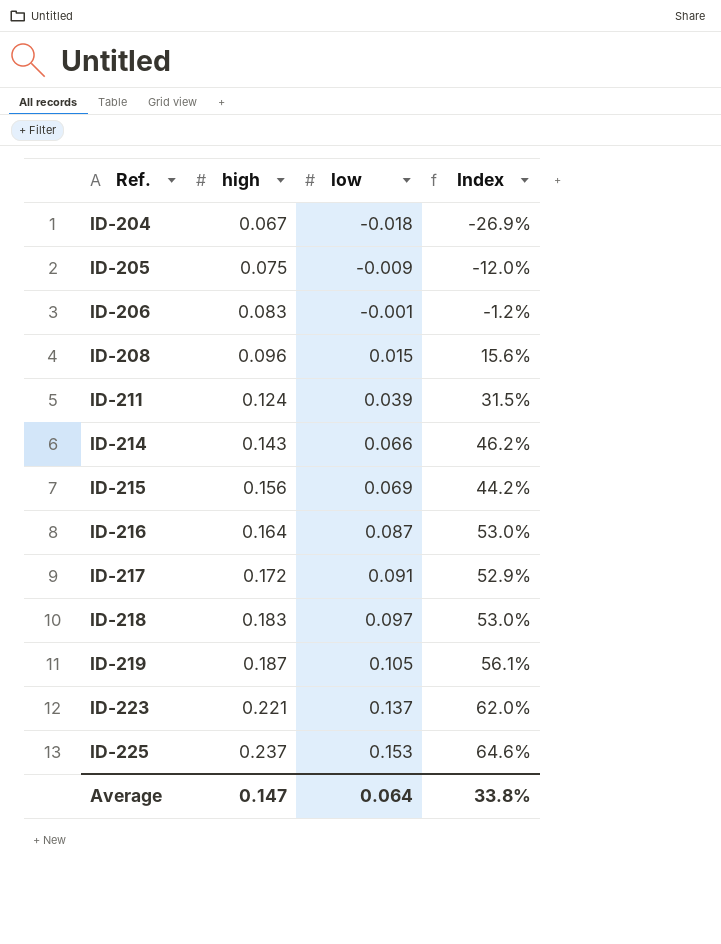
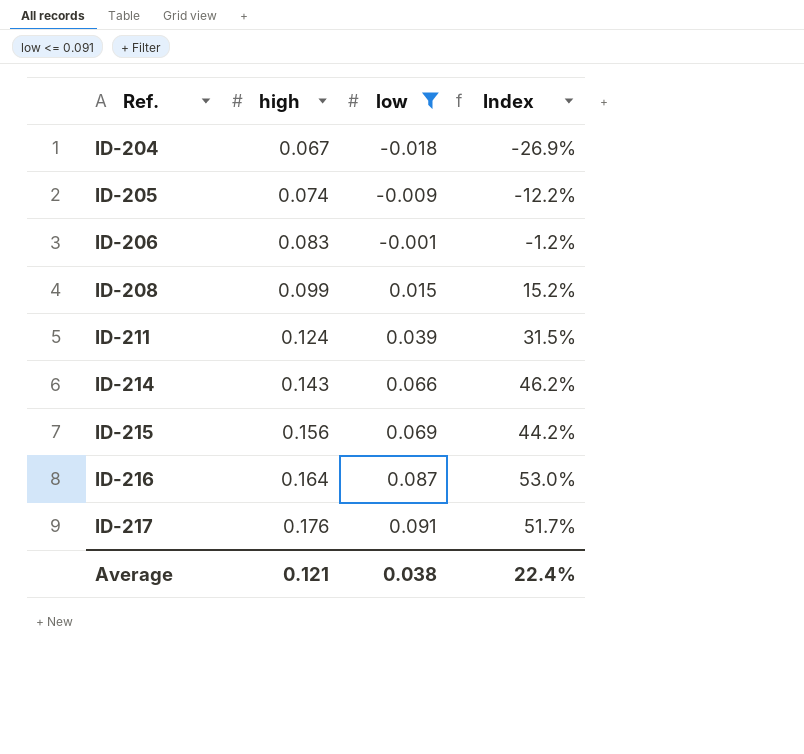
filter: none -> low <= 0.091
ID-205 | high: 0.075 -> 0.074
ID-205 | Index: -12.0% -> -12.2%
ID-208 | high: 0.096 -> 0.099
ID-208 | Index: 15.6% -> 15.2%
ID-217 | high: 0.172 -> 0.176
ID-217 | Index: 52.9% -> 51.7%
Average | high: 0.147 -> 0.121
Average | low: 0.064 -> 0.038
Average | Index: 33.8% -> 22.4%

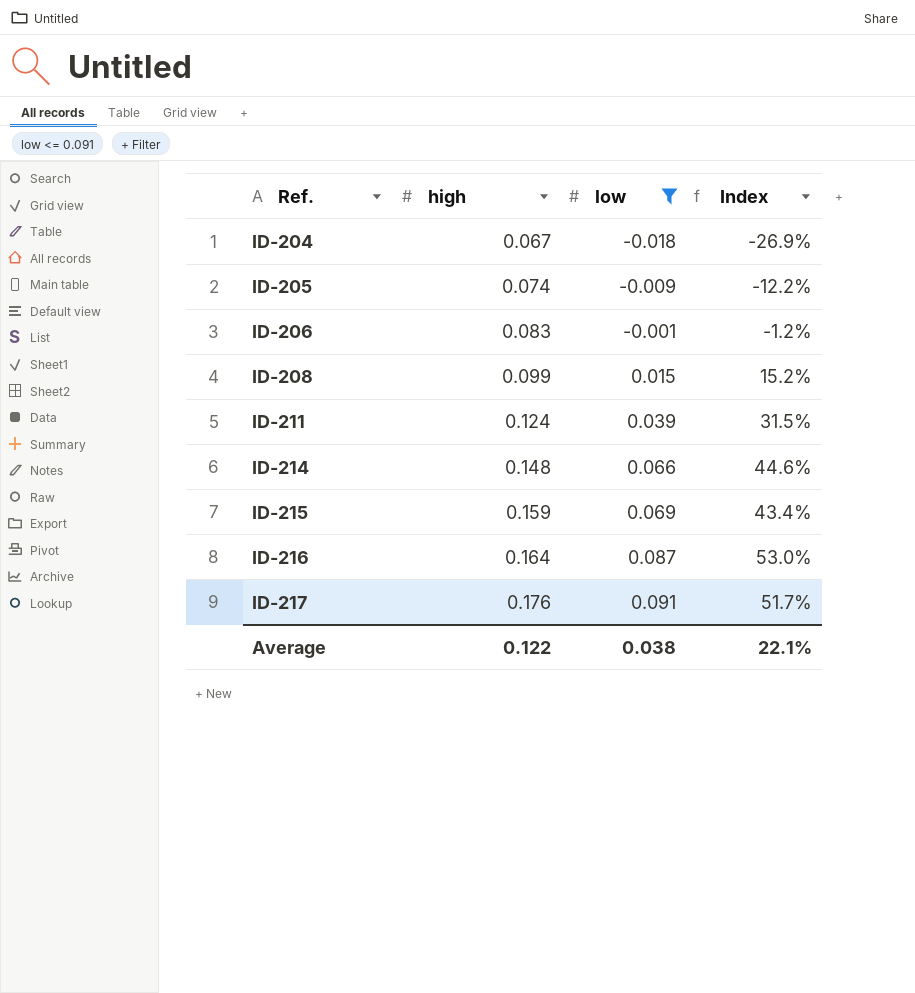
ID-214 | high: 0.143 -> 0.148
ID-214 | Index: 46.2% -> 44.6%
ID-215 | high: 0.156 -> 0.159
ID-215 | Index: 44.2% -> 43.4%
Average | high: 0.121 -> 0.122
Average | Index: 22.4% -> 22.1%

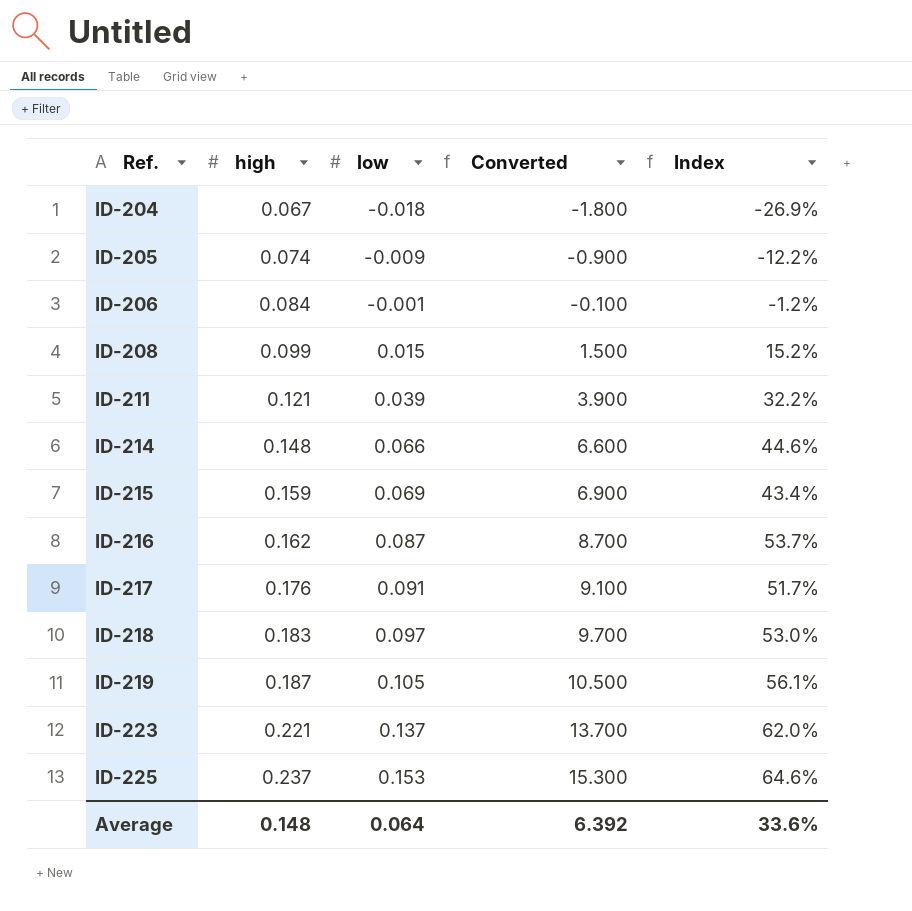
filter: low <= 0.091 -> none
column Converted | formula: none -> [low] * 100
ID-206 | high: 0.083 -> 0.084
ID-211 | high: 0.124 -> 0.121
ID-211 | Index: 31.5% -> 32.2%
ID-216 | high: 0.164 -> 0.162
ID-216 | Index: 53.0% -> 53.7%
Average | high: 0.122 -> 0.148
Average | low: 0.038 -> 0.064
Average | Index: 22.1% -> 33.6%

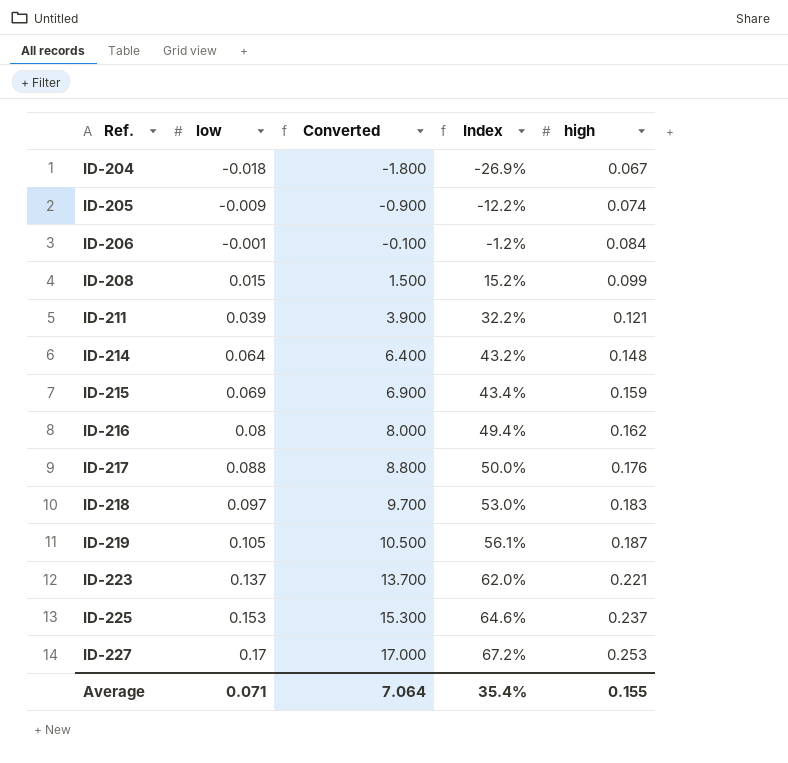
column high | position: 2 -> 5
ID-214 | low: 0.066 -> 0.064
ID-214 | Converted: 6.600 -> 6.400
ID-214 | Index: 44.6% -> 43.2%
ID-216 | low: 0.087 -> 0.08
ID-216 | Converted: 8.700 -> 8.000
ID-216 | Index: 53.7% -> 49.4%
ID-217 | low: 0.091 -> 0.088
ID-217 | Converted: 9.100 -> 8.800
ID-217 | Index: 51.7% -> 50.0%
row ID-227: none -> 0.17 | 17.000 | 67.2% | 0.253
Average | low: 0.064 -> 0.071
Average | Converted: 6.392 -> 7.064
Average | Index: 33.6% -> 35.4%
Average | high: 0.148 -> 0.155

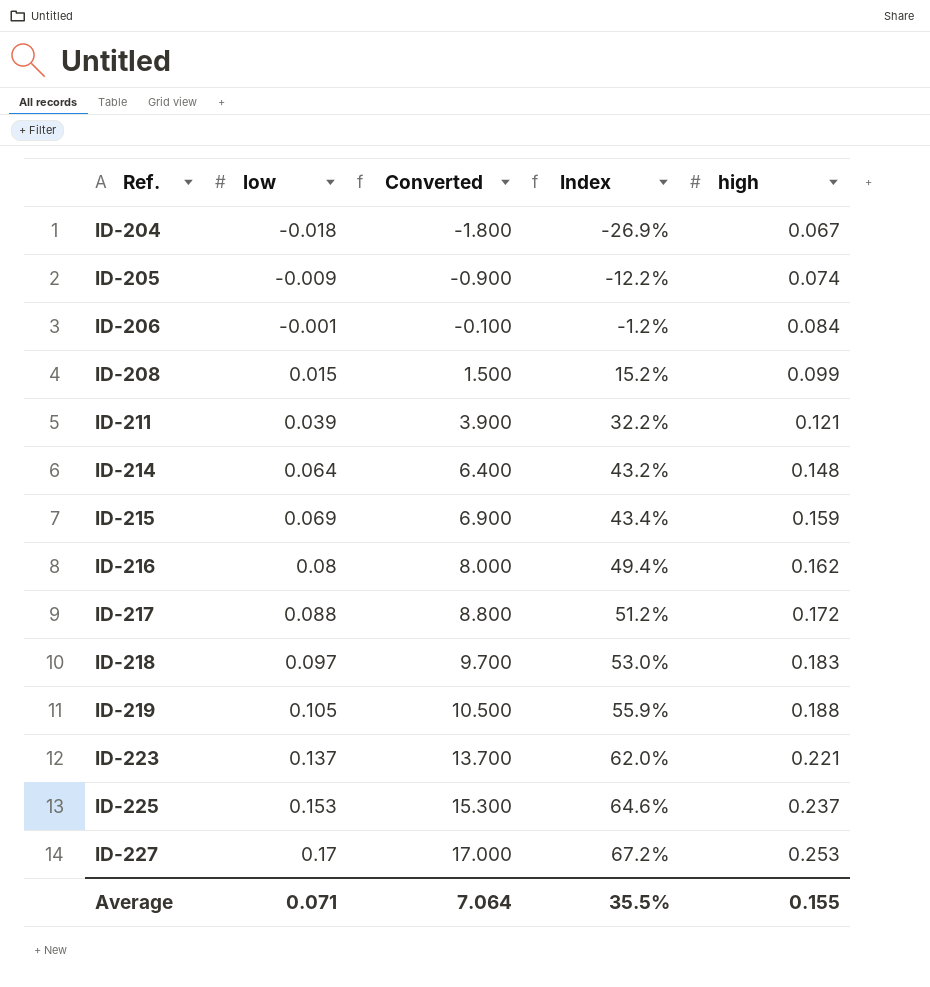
ID-217 | Index: 50.0% -> 51.2%
ID-217 | high: 0.176 -> 0.172
ID-219 | Index: 56.1% -> 55.9%
ID-219 | high: 0.187 -> 0.188
Average | Index: 35.4% -> 35.5%

